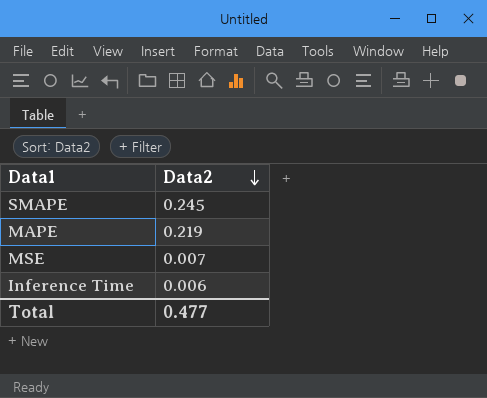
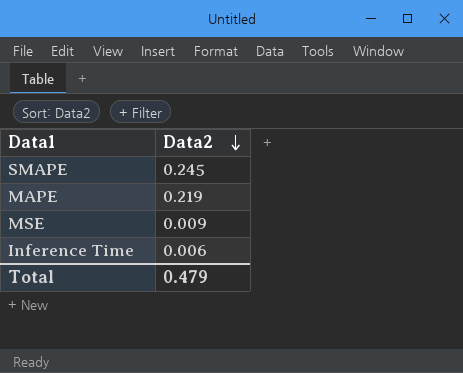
MSE | Data2: 0.007 -> 0.009
Total | Data2: 0.477 -> 0.479

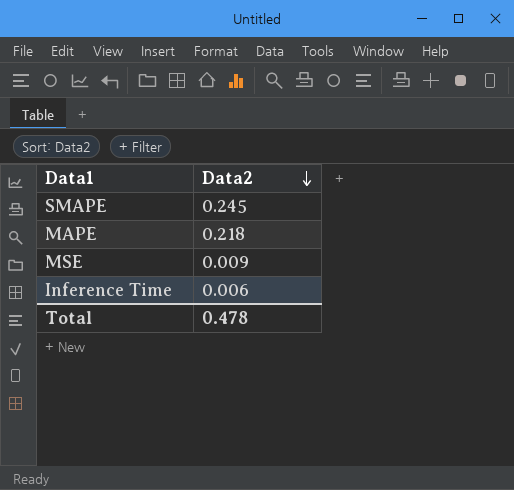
MAPE | Data2: 0.219 -> 0.218
Total | Data2: 0.479 -> 0.478

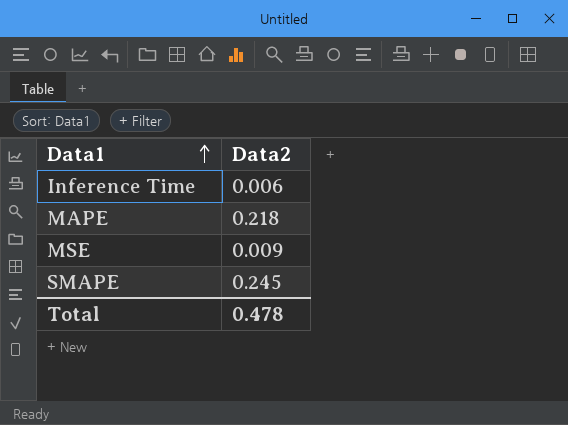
row order: Data2 descending -> Data1 ascending

